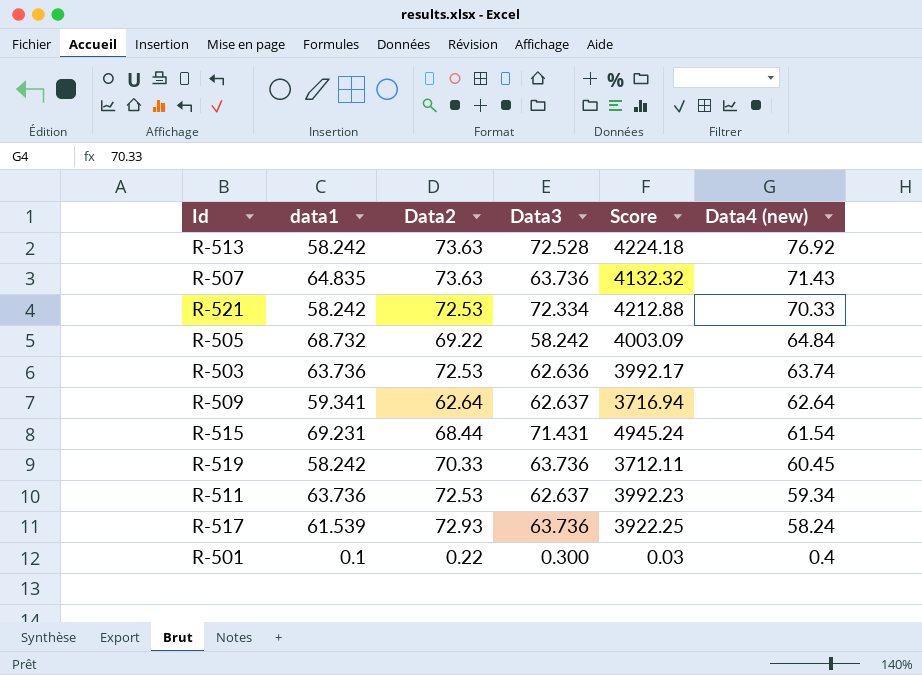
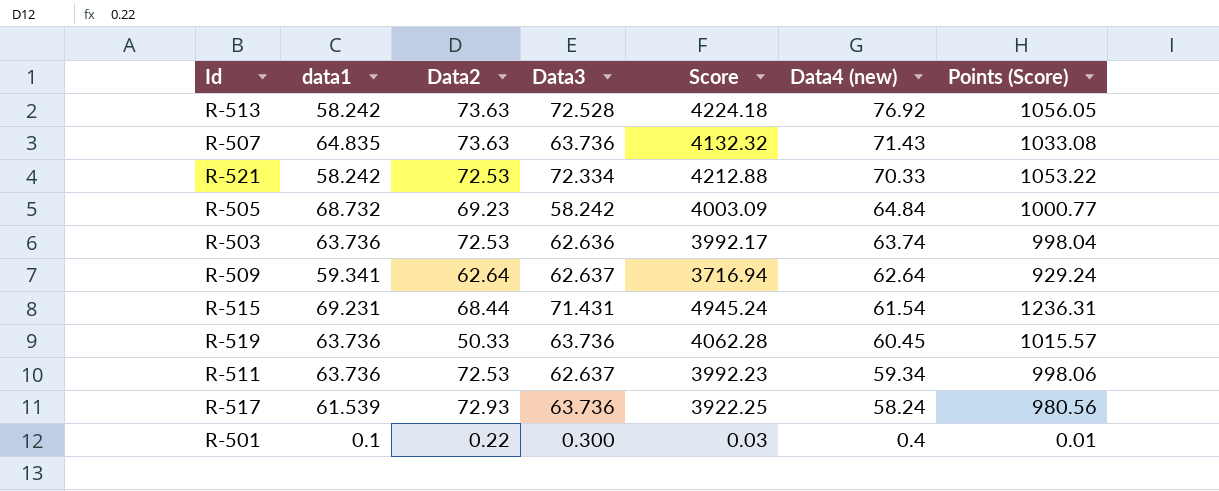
column Points (Score) | formula: none -> [Score] * 0.25
R-505 | Data2: 69.22 -> 69.23
R-519 | data1: 58.242 -> 63.736
R-519 | Data2: 70.33 -> 50.33
R-519 | Score: 3712.11 -> 4062.28

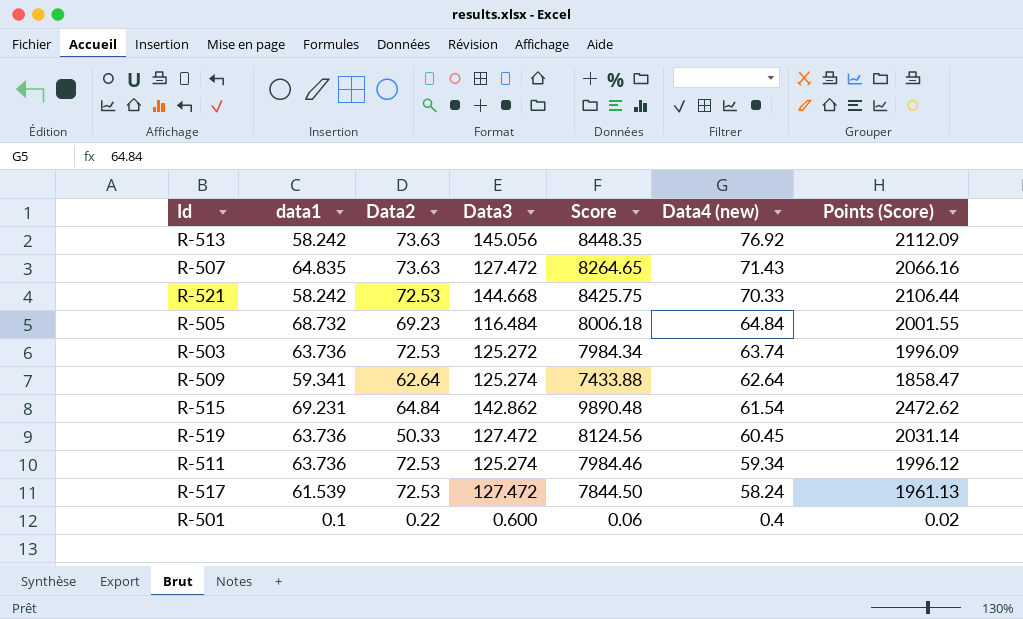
R-513 | Data3: 72.528 -> 145.056
R-513 | Score: 4224.18 -> 8448.35
R-513 | Points (Score): 1056.05 -> 2112.09
R-507 | Data3: 63.736 -> 127.472
R-507 | Score: 4132.32 -> 8264.65
R-507 | Points (Score): 1033.08 -> 2066.16
R-521 | Data3: 72.334 -> 144.668
R-521 | Score: 4212.88 -> 8425.75
R-521 | Points (Score): 1053.22 -> 2106.44
R-505 | Data3: 58.242 -> 116.484
R-505 | Score: 4003.09 -> 8006.18
R-505 | Points (Score): 1000.77 -> 2001.55
R-503 | Data3: 62.636 -> 125.272
R-503 | Score: 3992.17 -> 7984.34
R-503 | Points (Score): 998.04 -> 1996.09
R-509 | Data3: 62.637 -> 125.274
R-509 | Score: 3716.94 -> 7433.88
R-509 | Points (Score): 929.24 -> 1858.47
R-515 | Data2: 68.44 -> 64.84
R-515 | Data3: 71.431 -> 142.862
R-515 | Score: 4945.24 -> 9890.48
R-515 | Points (Score): 1236.31 -> 2472.62
R-519 | Data3: 63.736 -> 127.472
R-519 | Score: 4062.28 -> 8124.56
R-519 | Points (Score): 1015.57 -> 2031.14
R-511 | Data3: 62.637 -> 125.274
R-511 | Score: 3992.23 -> 7984.46
R-511 | Points (Score): 998.06 -> 1996.12
R-517 | Data2: 72.93 -> 72.53
R-517 | Data3: 63.736 -> 127.472
R-517 | Score: 3922.25 -> 7844.50
R-517 | Points (Score): 980.56 -> 1961.13
R-501 | Data3: 0.300 -> 0.600
R-501 | Score: 0.03 -> 0.06
R-501 | Points (Score): 0.01 -> 0.02

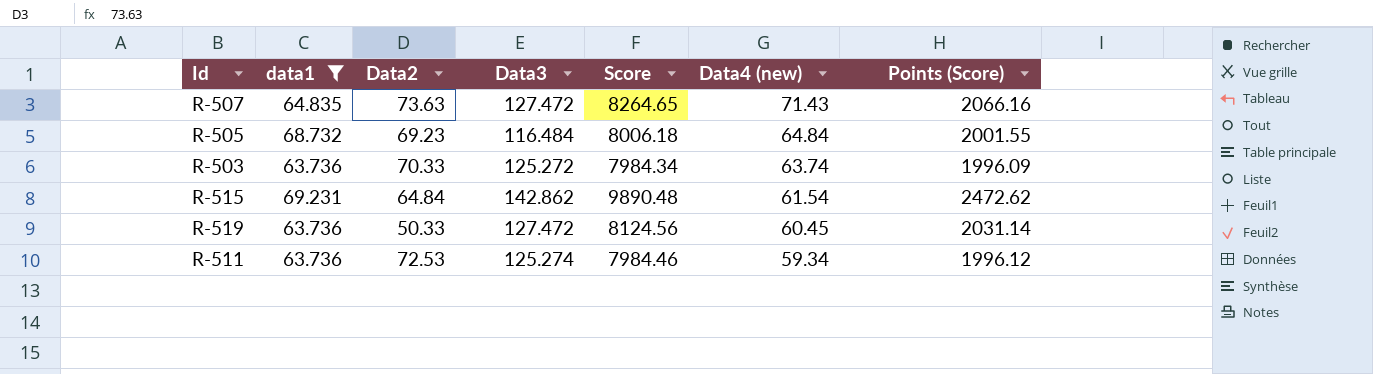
filter: none -> data1 >= 63.736
R-503 | Data2: 72.53 -> 70.33

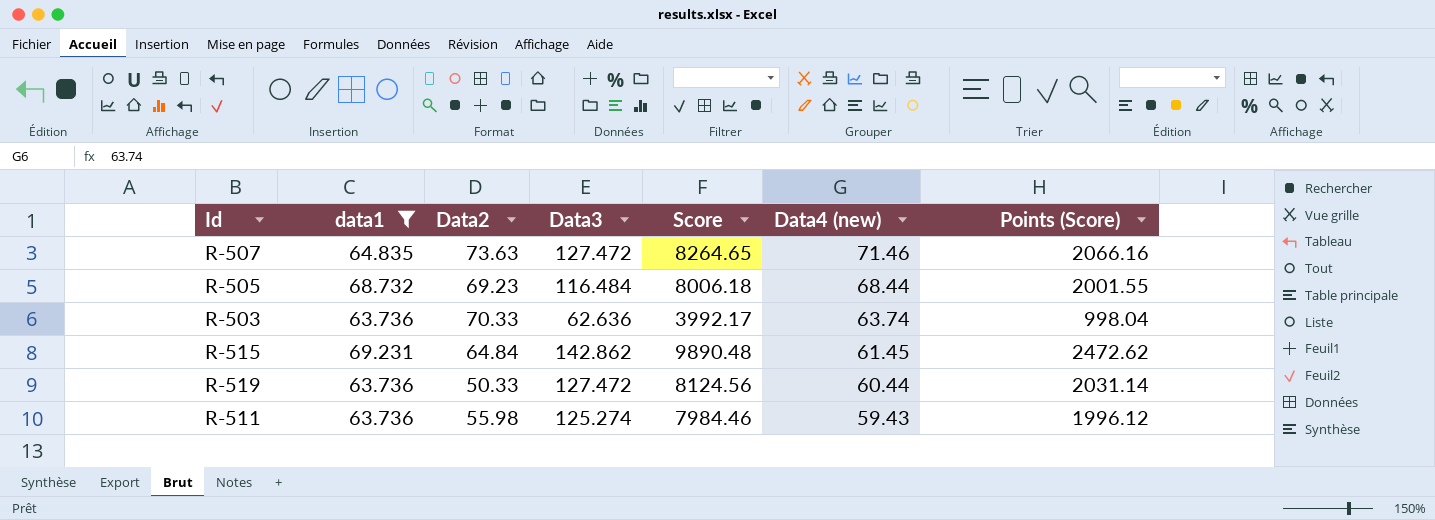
R-507 | Data4 (new): 71.43 -> 71.46
R-505 | Data4 (new): 64.84 -> 68.44
R-503 | Data3: 125.272 -> 62.636
R-503 | Score: 7984.34 -> 3992.17
R-503 | Points (Score): 1996.09 -> 998.04
R-515 | Data4 (new): 61.54 -> 61.45
R-519 | Data4 (new): 60.45 -> 60.44
R-511 | Data2: 72.53 -> 55.98
R-511 | Data4 (new): 59.34 -> 59.43

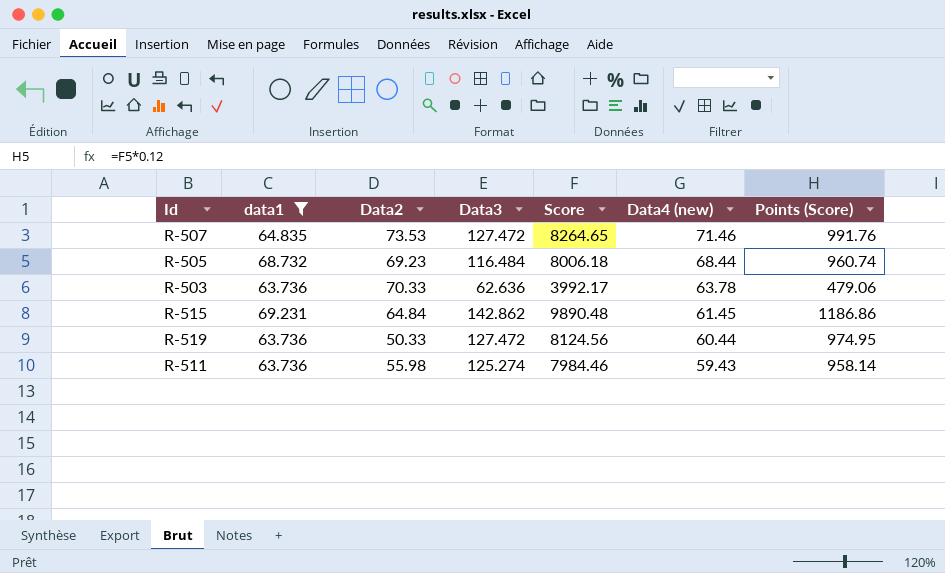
column Points (Score) | formula: [Score] * 0.25 -> [Score] * 0.12
R-507 | Data2: 73.63 -> 73.53
R-503 | Data4 (new): 63.74 -> 63.78

